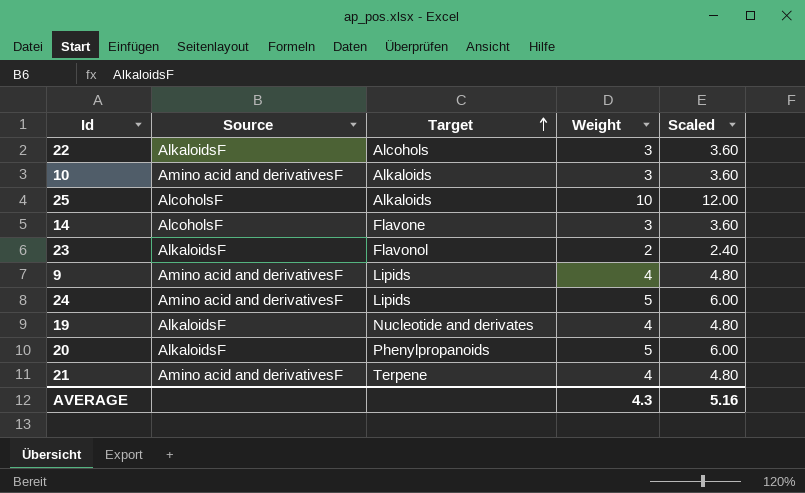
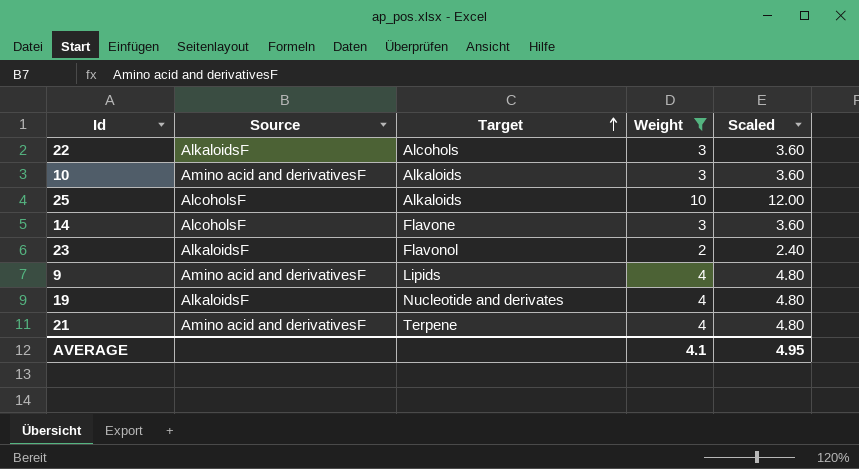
filter: none -> Weight != 5
AVERAGE | Weight: 4.3 -> 4.1
AVERAGE | Scaled: 5.16 -> 4.95

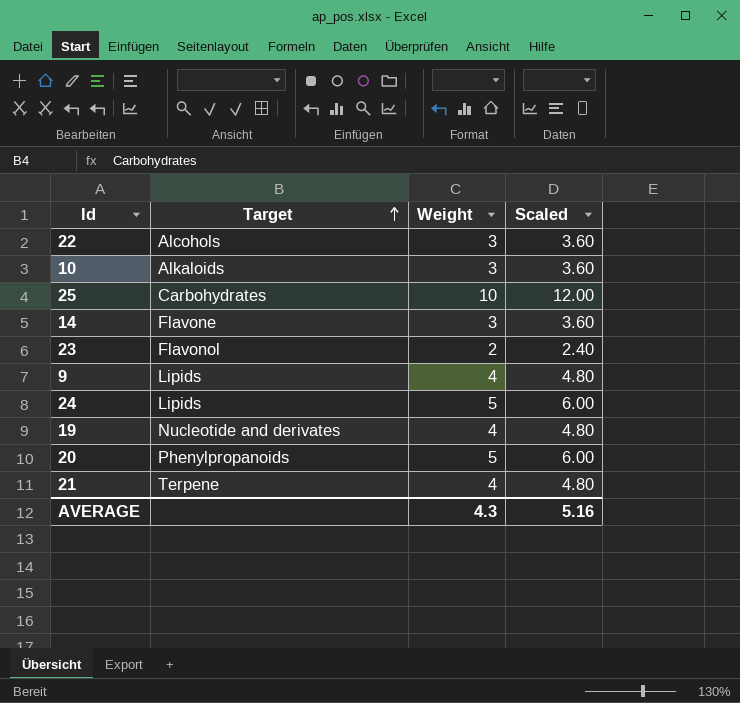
filter: Weight != 5 -> none
column Source | position: 2 -> none
25 | Target: Alkaloids -> Carbohydrates
AVERAGE | Weight: 4.1 -> 4.3
AVERAGE | Scaled: 4.95 -> 5.16

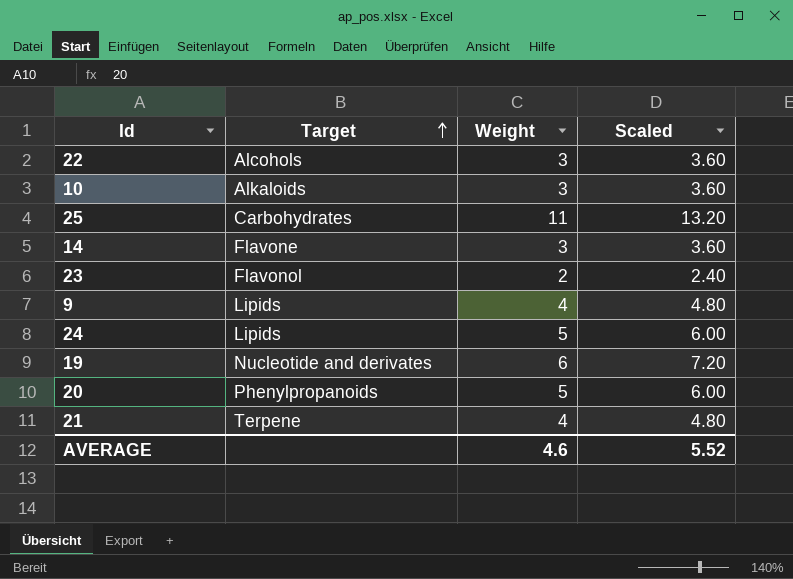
25 | Weight: 10 -> 11
25 | Scaled: 12.00 -> 13.20
19 | Weight: 4 -> 6
19 | Scaled: 4.80 -> 7.20
AVERAGE | Weight: 4.3 -> 4.6
AVERAGE | Scaled: 5.16 -> 5.52

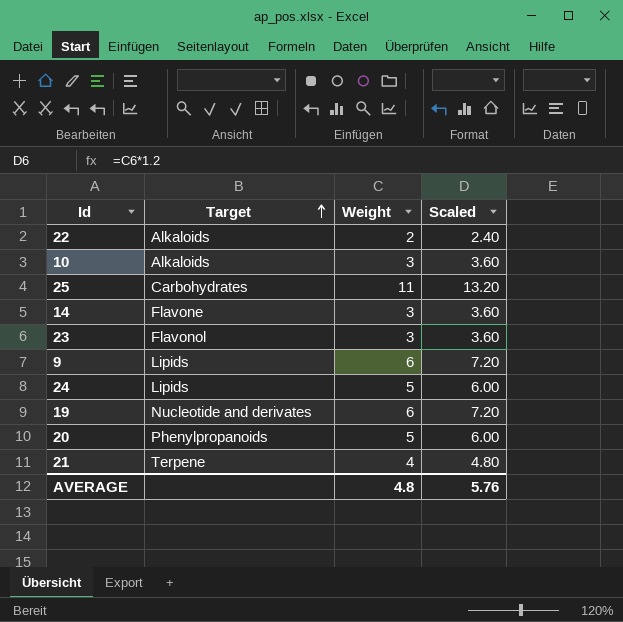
22 | Target: Alcohols -> Alkaloids
22 | Weight: 3 -> 2
22 | Scaled: 3.60 -> 2.40
23 | Weight: 2 -> 3
23 | Scaled: 2.40 -> 3.60
9 | Weight: 4 -> 6
9 | Scaled: 4.80 -> 7.20
AVERAGE | Weight: 4.6 -> 4.8
AVERAGE | Scaled: 5.52 -> 5.76

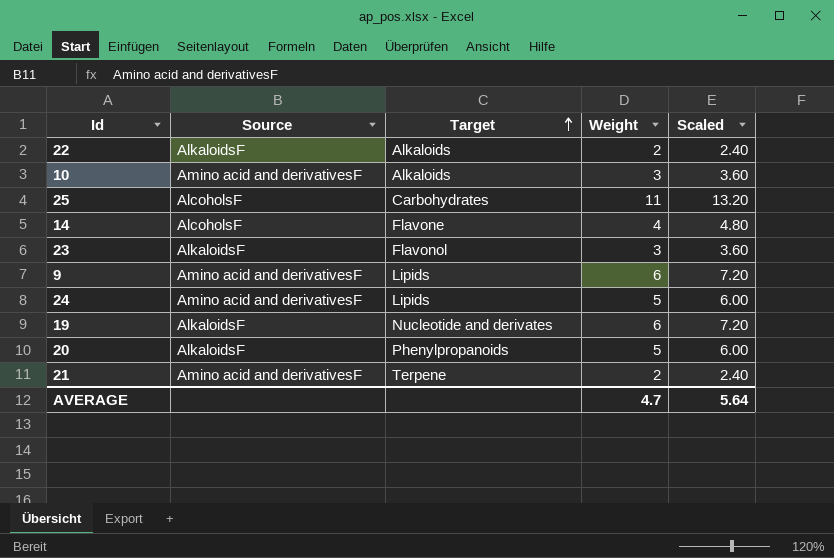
column Source | position: none -> 2
14 | Weight: 3 -> 4
14 | Scaled: 3.60 -> 4.80
21 | Weight: 4 -> 2
21 | Scaled: 4.80 -> 2.40
AVERAGE | Weight: 4.8 -> 4.7
AVERAGE | Scaled: 5.76 -> 5.64

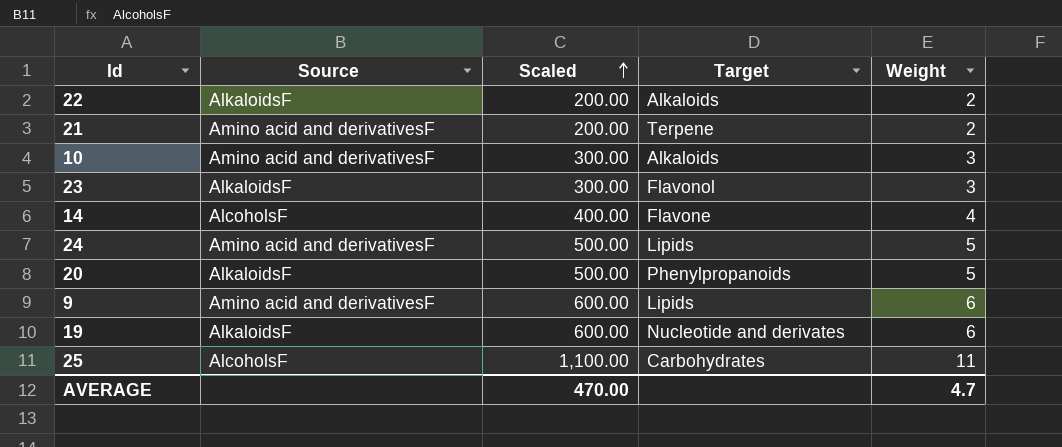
row order: Target ascending -> Scaled ascending
column Scaled | formula: [Weight] * 1.2 -> [Weight] * 100
column Scaled | position: 5 -> 3
AVERAGE | Scaled: 5.64 -> 470.00

